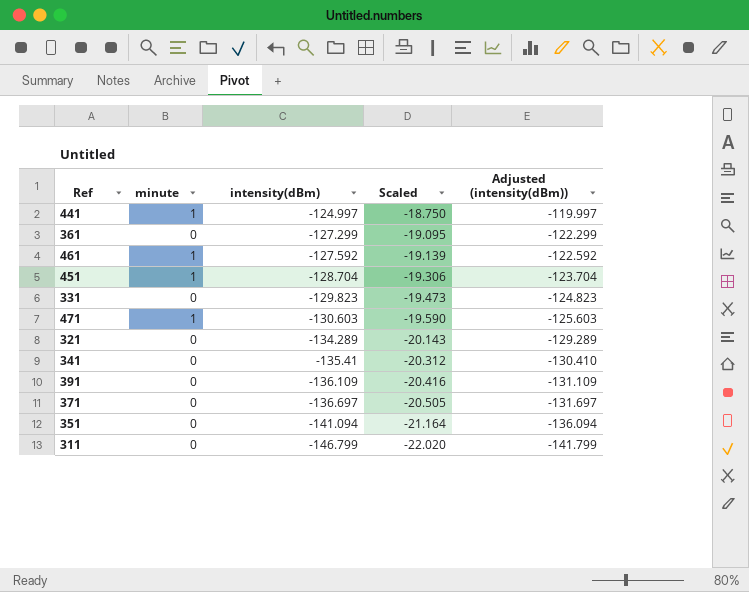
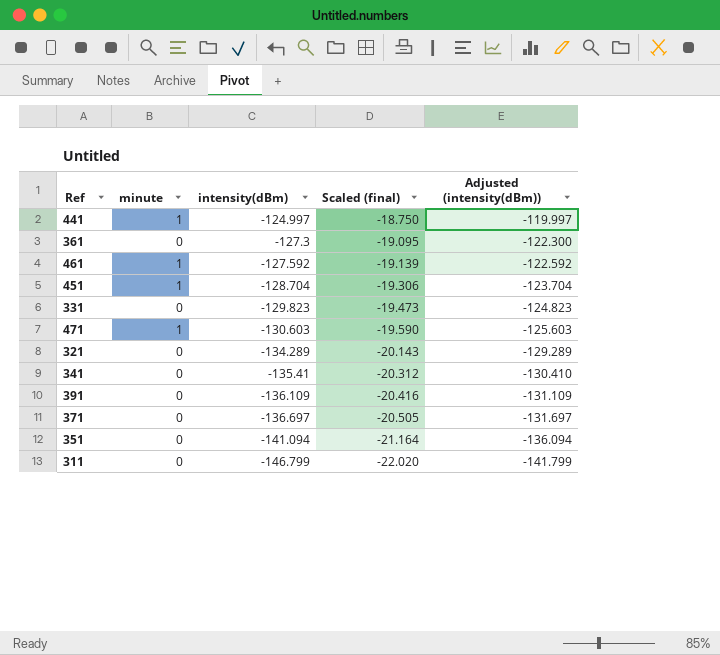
column name: Scaled -> Scaled (final)
361 | intensity(dBm): -127.299 -> -127.3
361 | Adjusted (intensity(dBm)): -122.299 -> -122.300

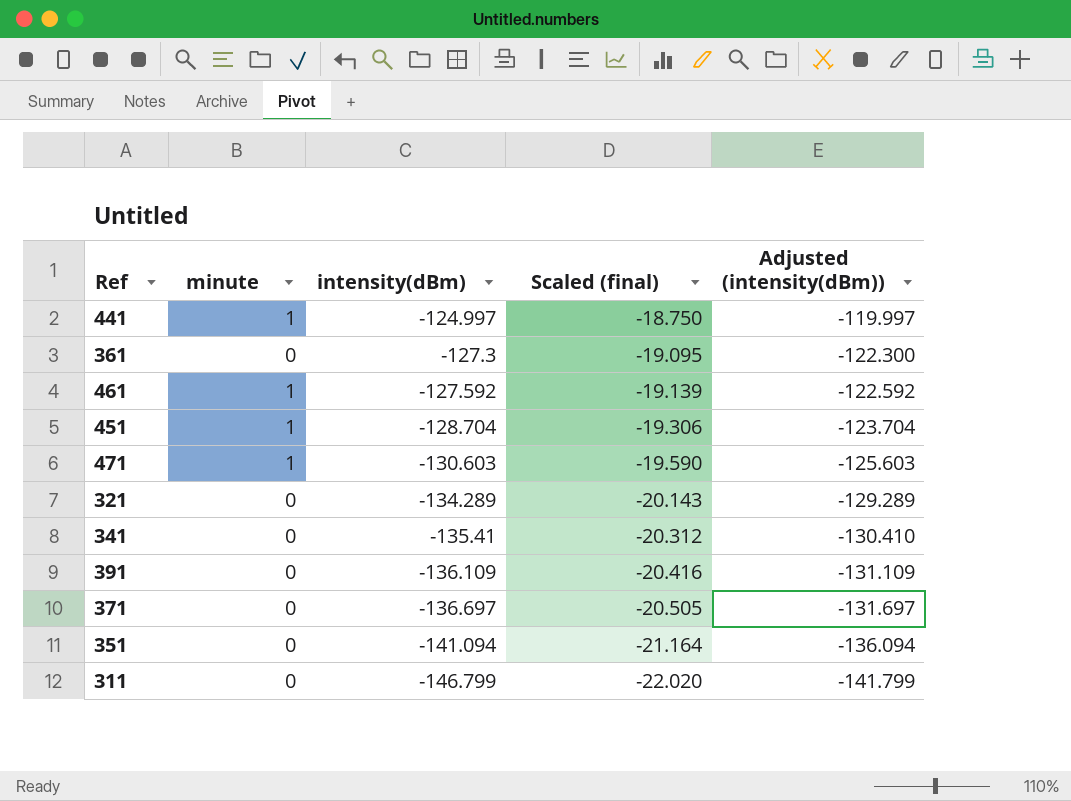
row 331: 0 | -129.823 | -19.473 | -124.823 -> none

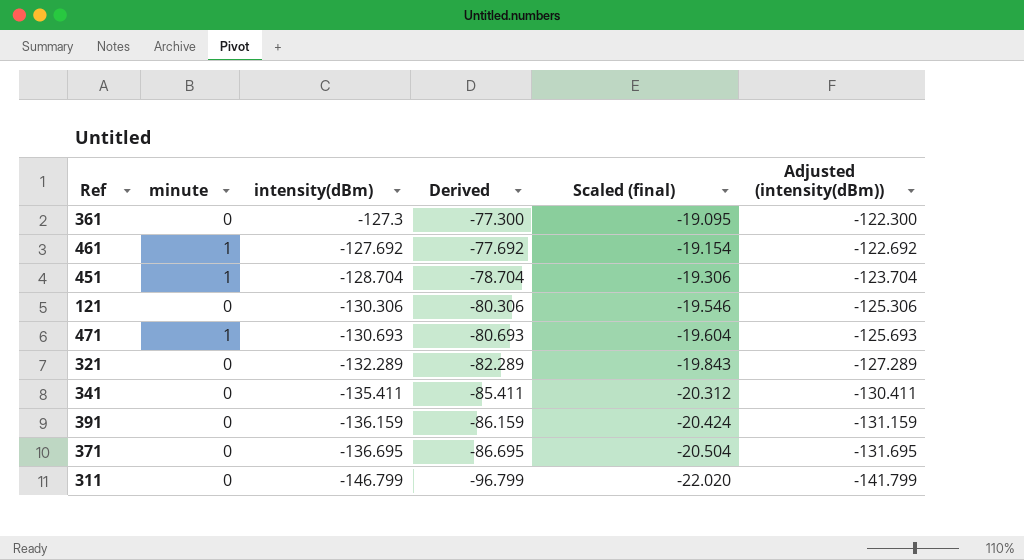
column Derived | formula: none -> [intensity(dBm)] + 50
row 441: 1 | -124.997 | -18.750 | -119.997 -> none
row 351: 0 | -141.094 | -21.164 | -136.094 -> none
461 | intensity(dBm): -127.592 -> -127.692
461 | Scaled (final): -19.139 -> -19.154
461 | Adjusted (intensity(dBm)): -122.592 -> -122.692
row 121: none -> 0 | -130.306 | -80.306 | -19.546 | -125.306
471 | intensity(dBm): -130.603 -> -130.693
471 | Scaled (final): -19.590 -> -19.604
471 | Adjusted (intensity(dBm)): -125.603 -> -125.693
321 | intensity(dBm): -134.289 -> -132.289
321 | Scaled (final): -20.143 -> -19.843
321 | Adjusted (intensity(dBm)): -129.289 -> -127.289
341 | intensity(dBm): -135.41 -> -135.411
341 | Adjusted (intensity(dBm)): -130.410 -> -130.411
391 | intensity(dBm): -136.109 -> -136.159
391 | Scaled (final): -20.416 -> -20.424
391 | Adjusted (intensity(dBm)): -131.109 -> -131.159
371 | intensity(dBm): -136.697 -> -136.695
371 | Scaled (final): -20.505 -> -20.504
371 | Adjusted (intensity(dBm)): -131.697 -> -131.695

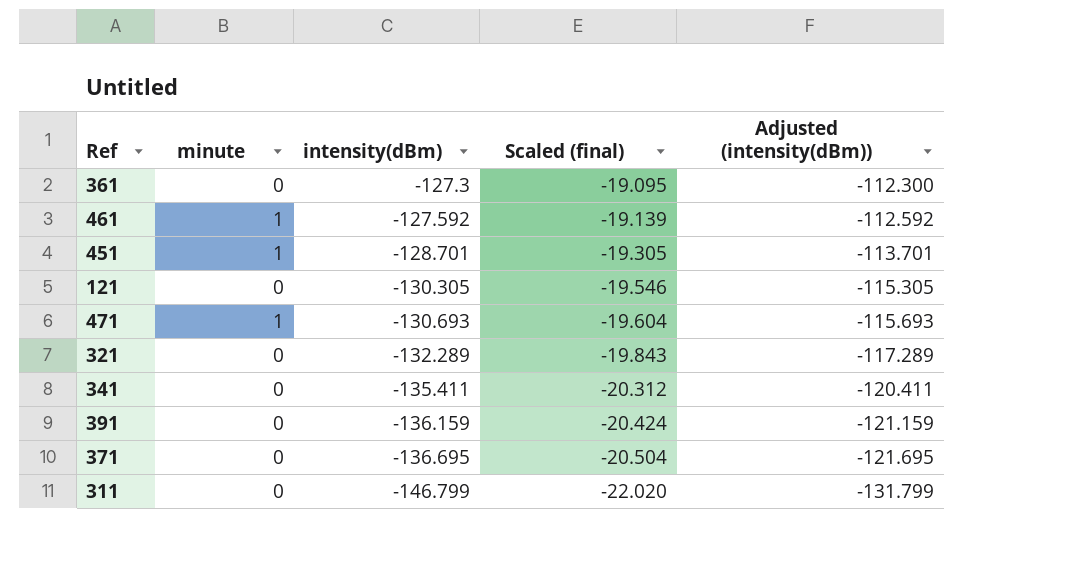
column Derived | formula: [intensity(dBm)] + 50 -> none
column Adjusted (intensity(dBm)) | formula: [intensity(dBm)] + 5 -> [intensity(dBm)] + 15
461 | intensity(dBm): -127.692 -> -127.592
461 | Scaled (final): -19.154 -> -19.139
451 | intensity(dBm): -128.704 -> -128.701
451 | Scaled (final): -19.306 -> -19.305
121 | intensity(dBm): -130.306 -> -130.305

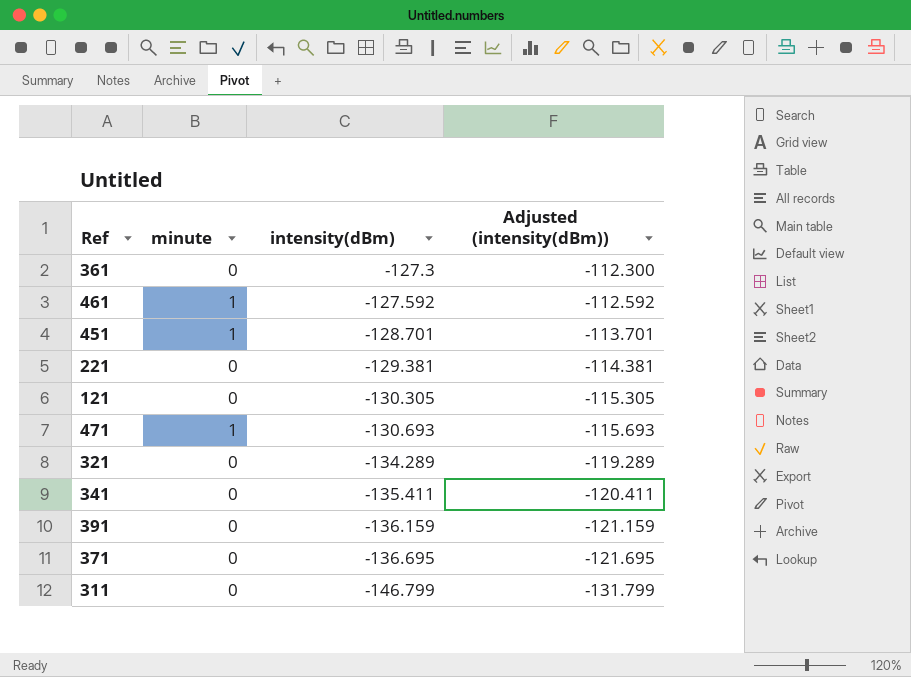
column Scaled (final) | formula: [intensity(dBm)] * 0.15 -> none
row 221: none -> 0 | -129.381 | -114.381
321 | intensity(dBm): -132.289 -> -134.289
321 | Adjusted (intensity(dBm)): -117.289 -> -119.289

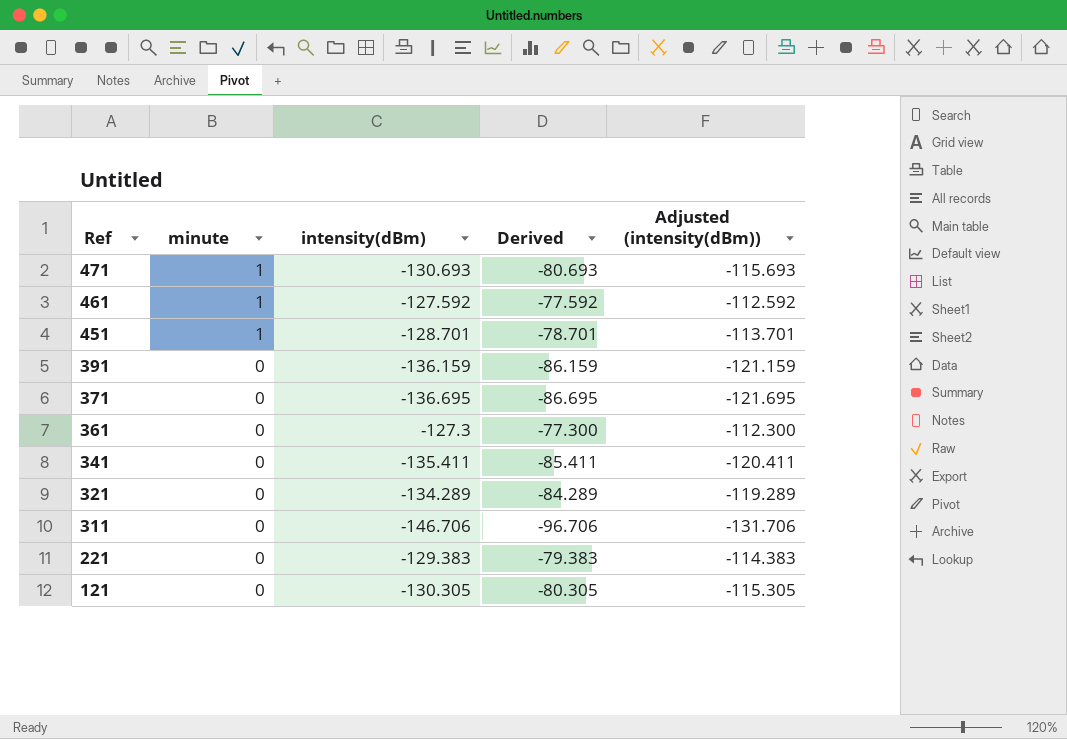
row order: intensity(dBm) descending -> Ref descending
column Derived | formula: none -> [intensity(dBm)] + 50
311 | intensity(dBm): -146.799 -> -146.706
311 | Adjusted (intensity(dBm)): -131.799 -> -131.706
221 | intensity(dBm): -129.381 -> -129.383
221 | Adjusted (intensity(dBm)): -114.381 -> -114.383

